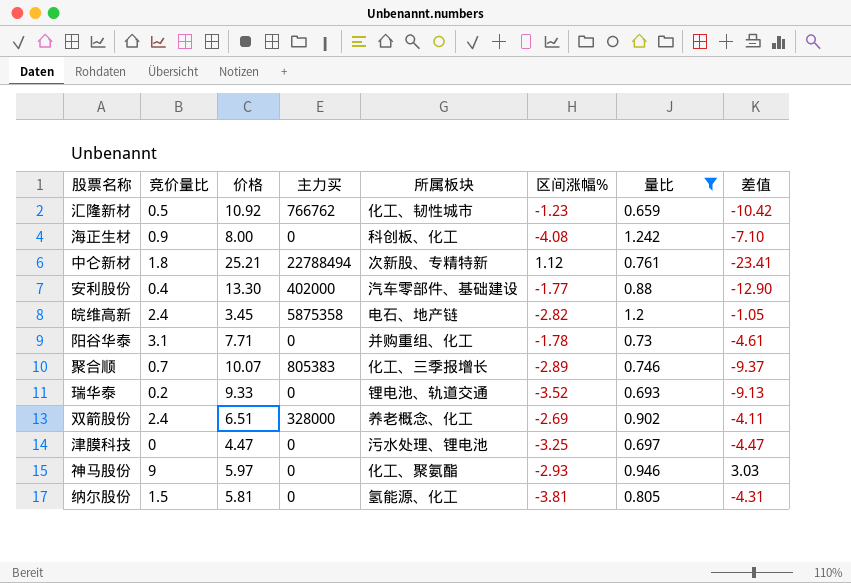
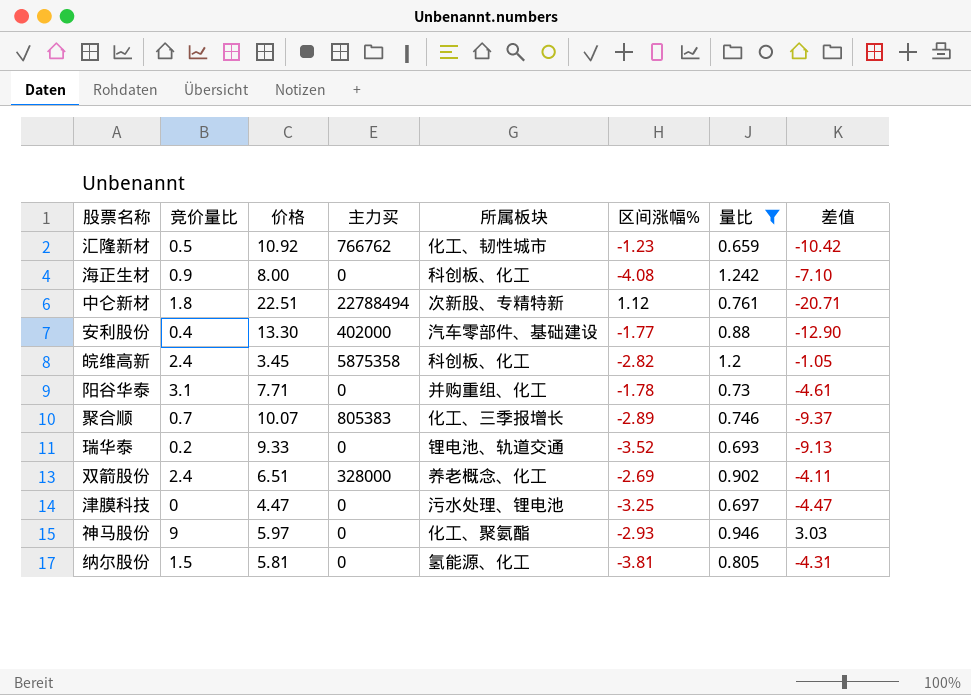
中仑新材 | 价格: 25.21 -> 22.51
中仑新材 | 差值: -23.41 -> -20.71
皖维高新 | 所属板块: 电石、地产链 -> 科创板、化工

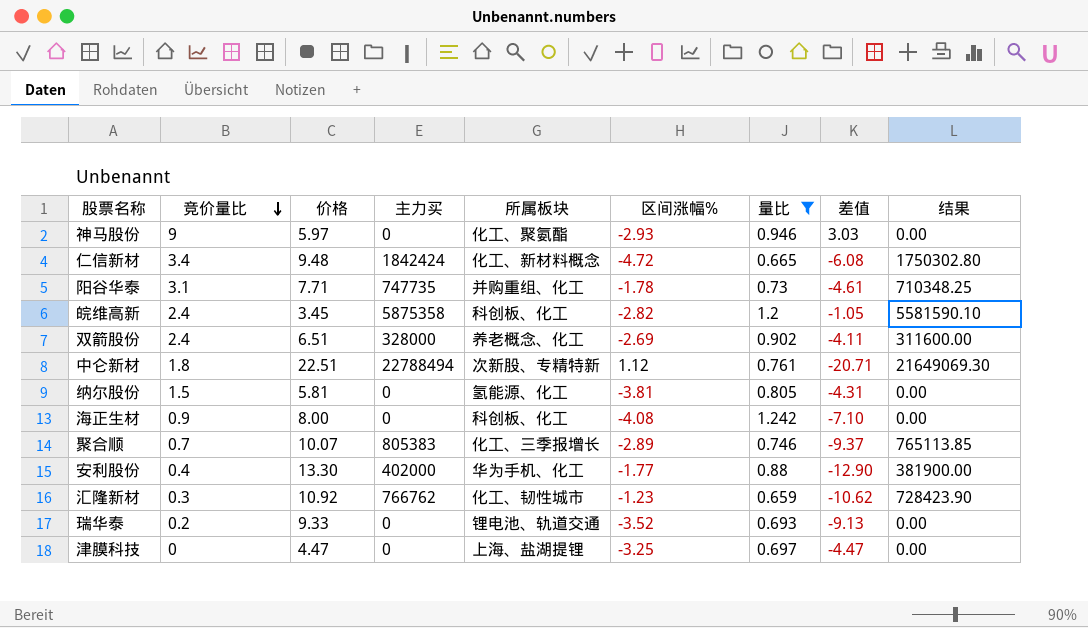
row order: none -> 竞价量比 descending
column 结果 | formula: none -> [主力买] * 0.95
row 仁信新材: none -> 3.4 | 9.48 | 1842424 | 化工、新材料概念 | -4.72 | 0.665 | -6.08 | 1750302.80
阳谷华泰 | 主力买: 0 -> 747735
安利股份 | 所属板块: 汽车零部件、基础建设 -> 华为手机、化工
汇隆新材 | 竞价量比: 0.5 -> 0.3
汇隆新材 | 差值: -10.42 -> -10.62
津膜科技 | 所属板块: 污水处理、锂电池 -> 上海、盐湖提锂

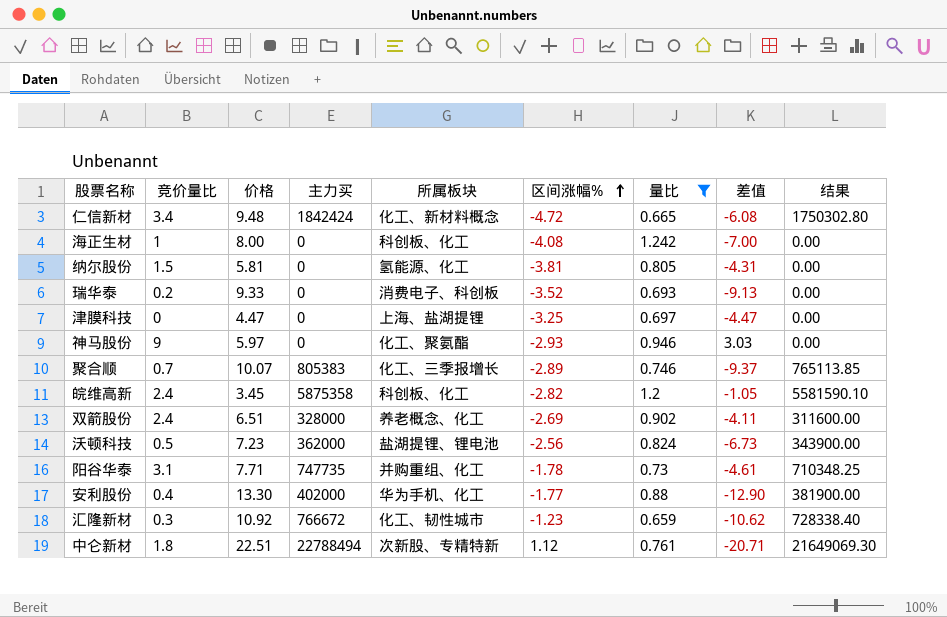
row order: 竞价量比 descending -> 区间涨幅% ascending
海正生材 | 竞价量比: 0.9 -> 1
海正生材 | 差值: -7.10 -> -7.00
瑞华泰 | 所属板块: 锂电池、轨道交通 -> 消费电子、科创板
row 沃顿科技: none -> 0.5 | 7.23 | 362000 | 盐湖提锂、锂电池 | -2.56 | 0.824 | -6.73 | 343900.00
汇隆新材 | 主力买: 766762 -> 766672
汇隆新材 | 结果: 728423.90 -> 728338.40

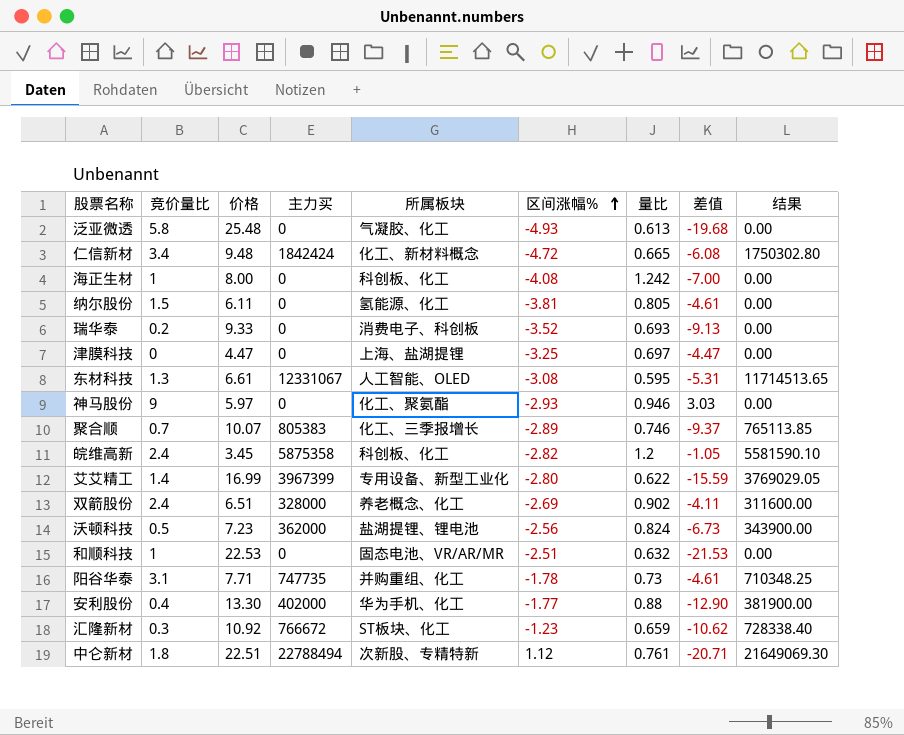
filter: 量比 >= 0.659 -> none
纳尔股份 | 价格: 5.81 -> 6.11
纳尔股份 | 差值: -4.31 -> -4.61
汇隆新材 | 所属板块: 化工、韧性城市 -> ST板块、化工

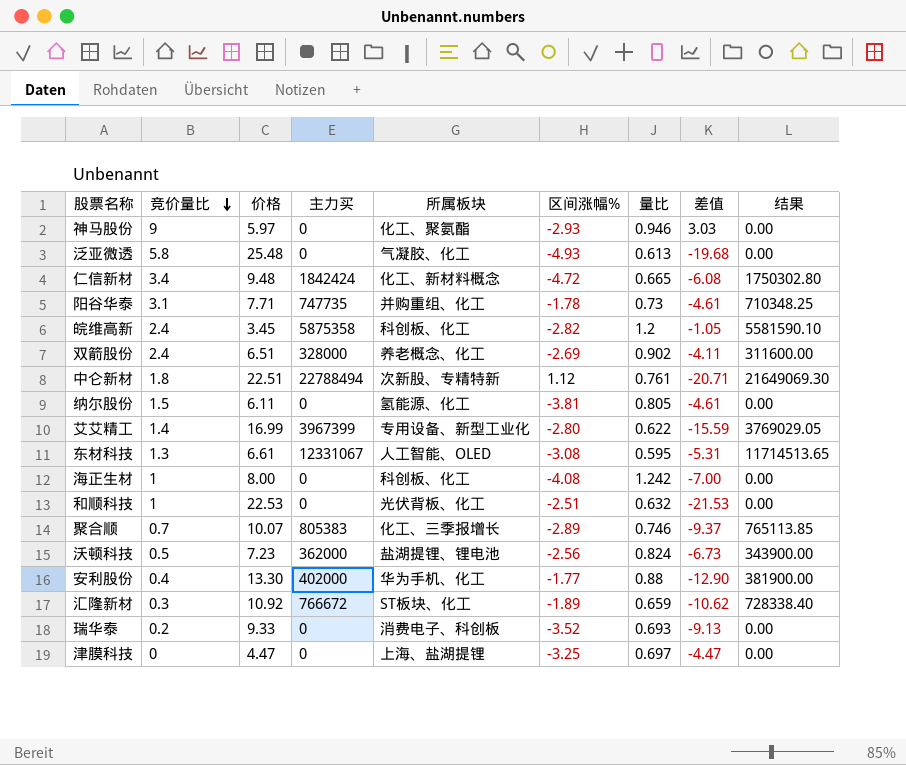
row order: 区间涨幅% ascending -> 竞价量比 descending
和顺科技 | 所属板块: 固态电池、VR/AR/MR -> 光伏背板、化工
汇隆新材 | 区间涨幅%: -1.23 -> -1.89

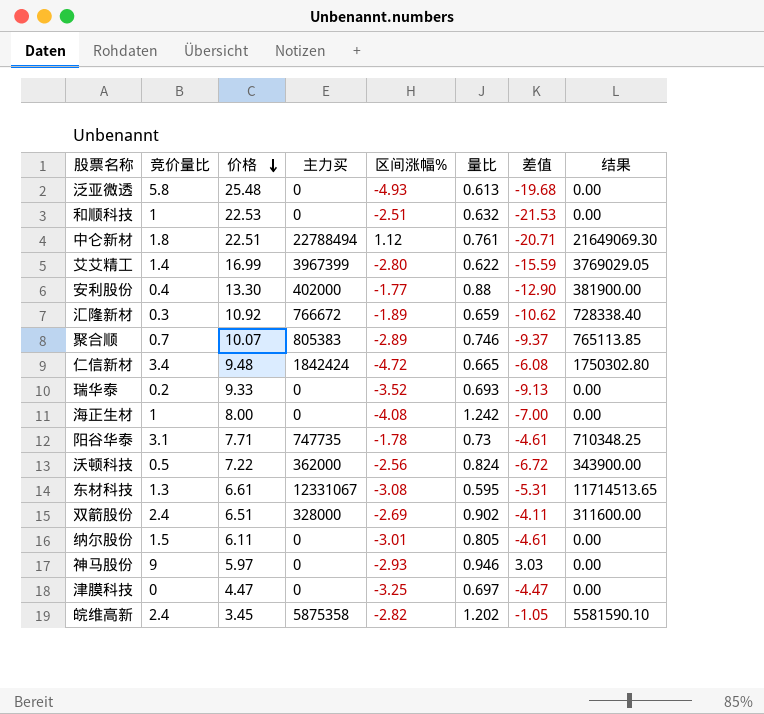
row order: 竞价量比 descending -> 价格 descending
column 所属板块 | position: 5 -> none
沃顿科技 | 价格: 7.23 -> 7.22
沃顿科技 | 差值: -6.73 -> -6.72
纳尔股份 | 区间涨幅%: -3.81 -> -3.01
皖维高新 | 量比: 1.2 -> 1.202

